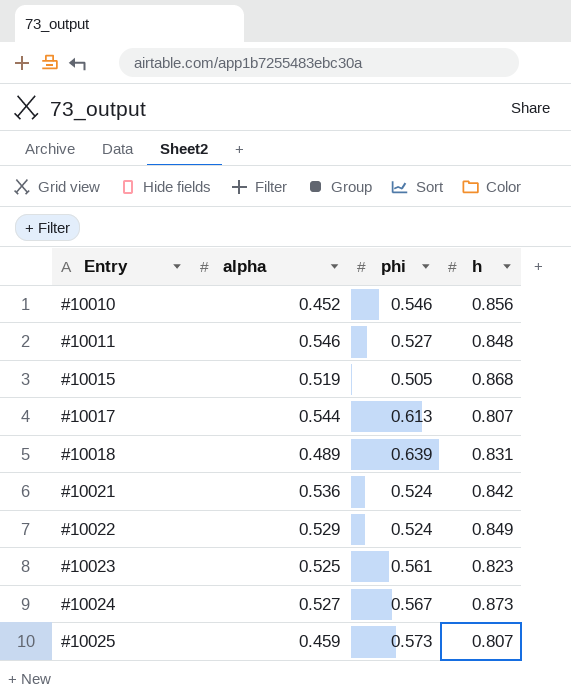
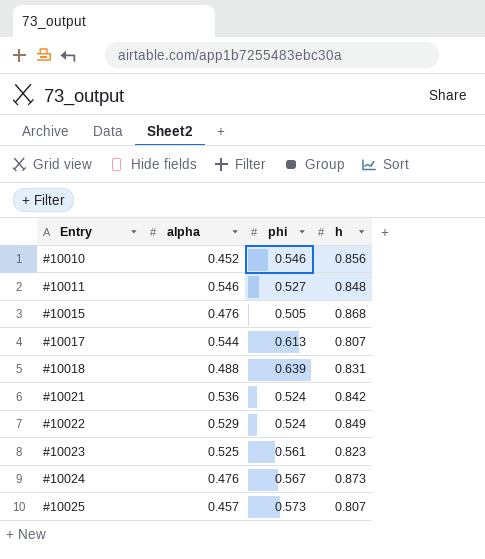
#10015 | alpha: 0.519 -> 0.476
#10018 | alpha: 0.489 -> 0.488
#10024 | alpha: 0.527 -> 0.476
#10025 | alpha: 0.459 -> 0.457

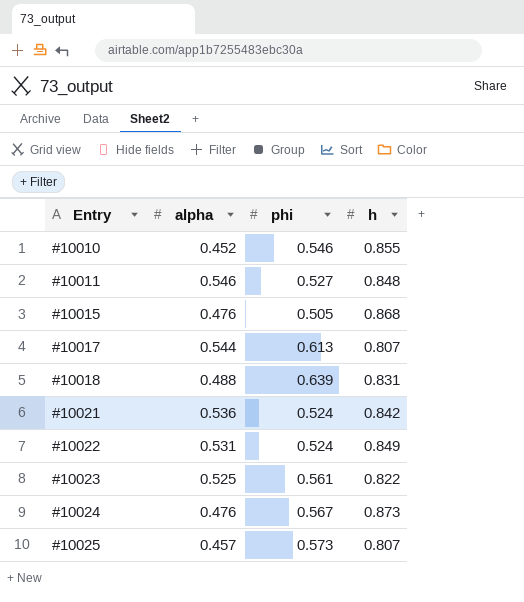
#10010 | h: 0.856 -> 0.855
#10022 | alpha: 0.529 -> 0.531
#10023 | h: 0.823 -> 0.822

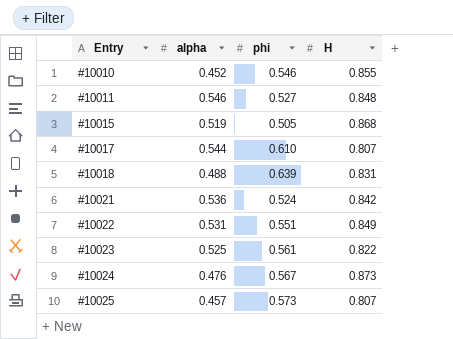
column name: h -> H
#10015 | alpha: 0.476 -> 0.519
#10017 | phi: 0.613 -> 0.610
#10022 | phi: 0.524 -> 0.551

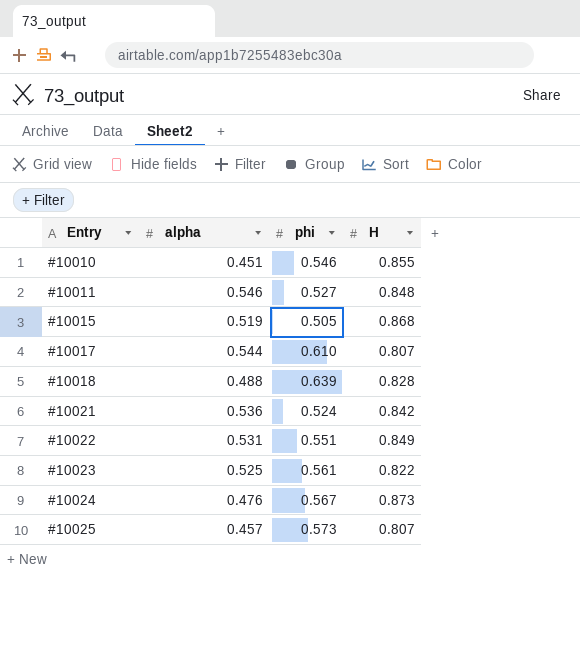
#10010 | alpha: 0.452 -> 0.451
#10018 | H: 0.831 -> 0.828

